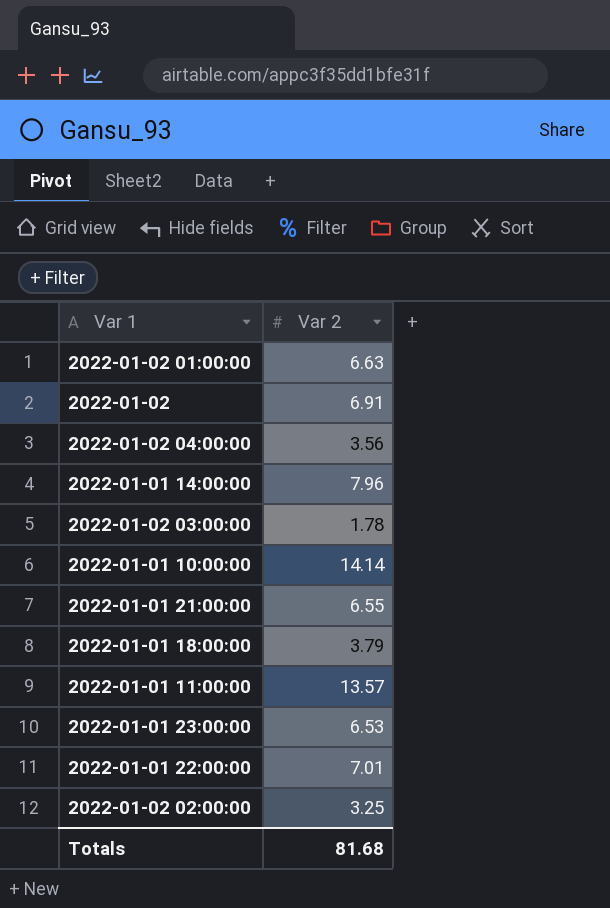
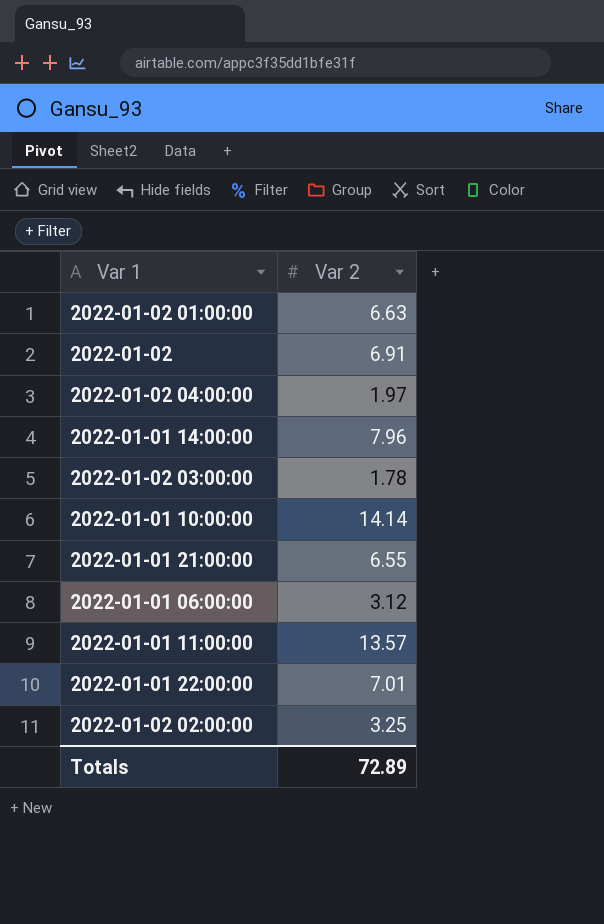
row 2022-01-01 18:00:00: 3.79 -> none
row 2022-01-01 23:00:00: 6.53 -> none
2022-01-02 04:00:00 | Var 2: 3.56 -> 1.97
row 2022-01-01 06:00:00: none -> 3.12
Totals | Var 2: 81.68 -> 72.89

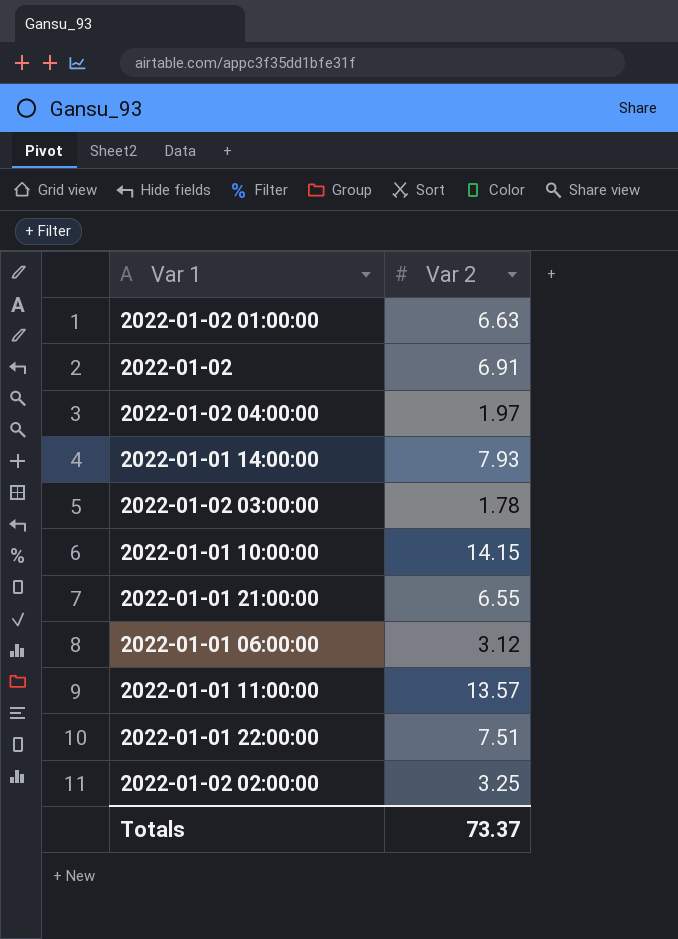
2022-01-01 14:00:00 | Var 2: 7.96 -> 7.93
2022-01-01 10:00:00 | Var 2: 14.14 -> 14.15
2022-01-01 22:00:00 | Var 2: 7.01 -> 7.51
Totals | Var 2: 72.89 -> 73.37

